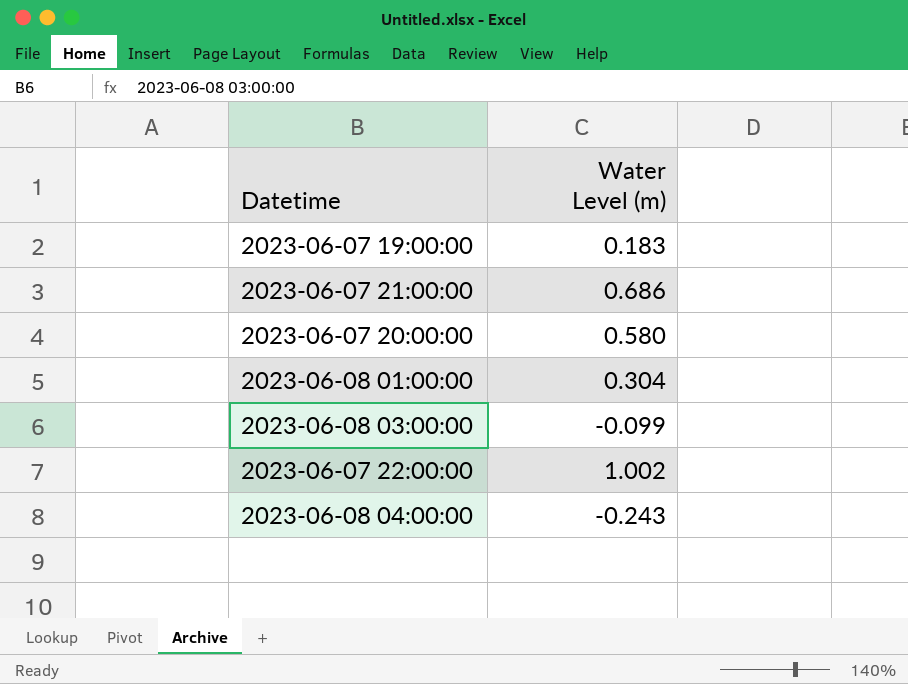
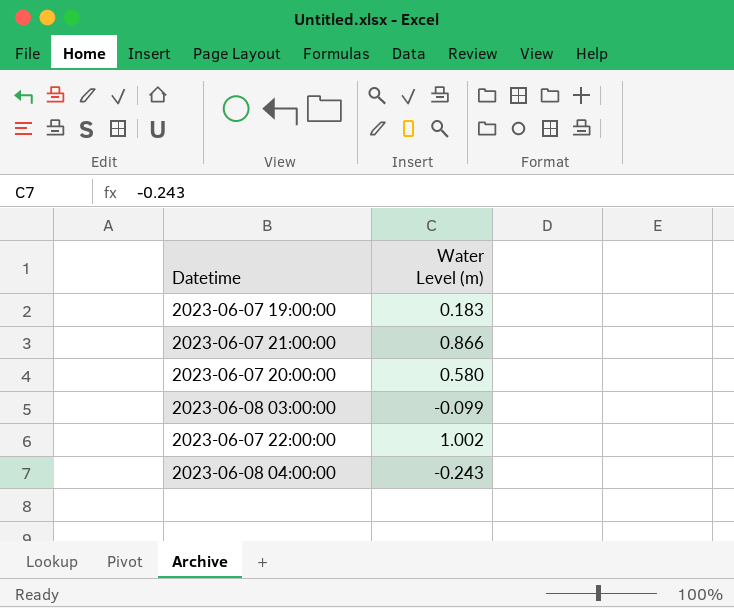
row 2023-06-08 01:00:00: 0.304 -> none
2023-06-07 21:00:00 | Water Level (m): 0.686 -> 0.866

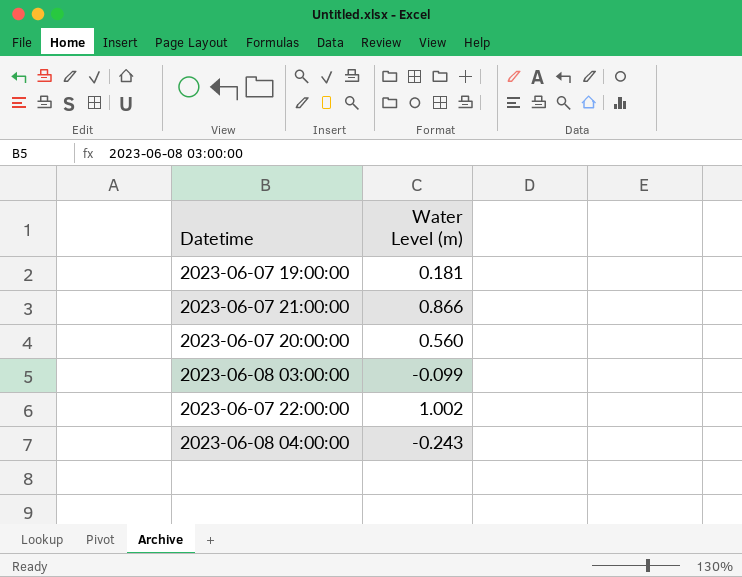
2023-06-07 19:00:00 | Water Level (m): 0.183 -> 0.181
2023-06-07 20:00:00 | Water Level (m): 0.580 -> 0.560

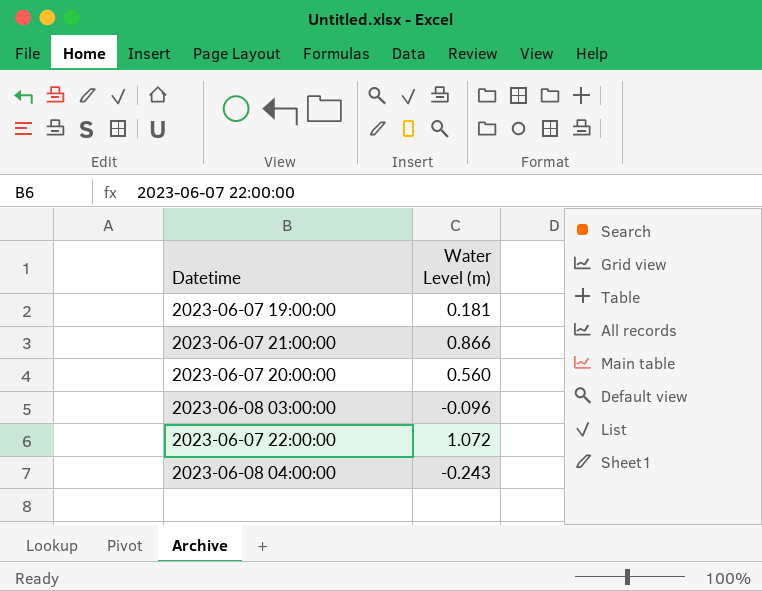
2023-06-08 03:00:00 | Water Level (m): -0.099 -> -0.096
2023-06-07 22:00:00 | Water Level (m): 1.002 -> 1.072

